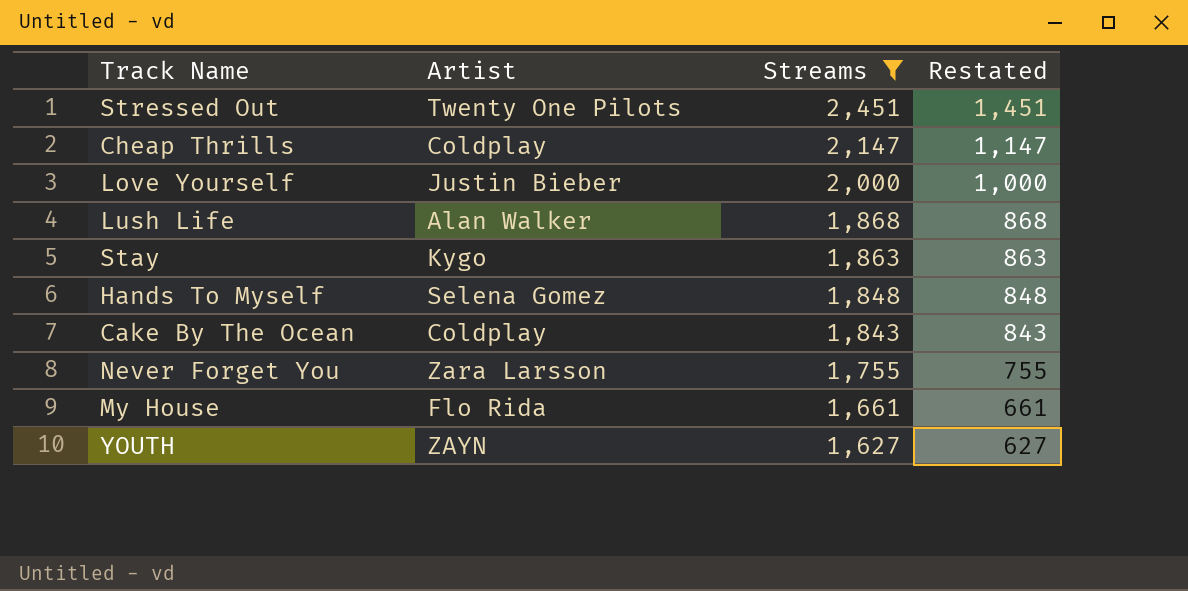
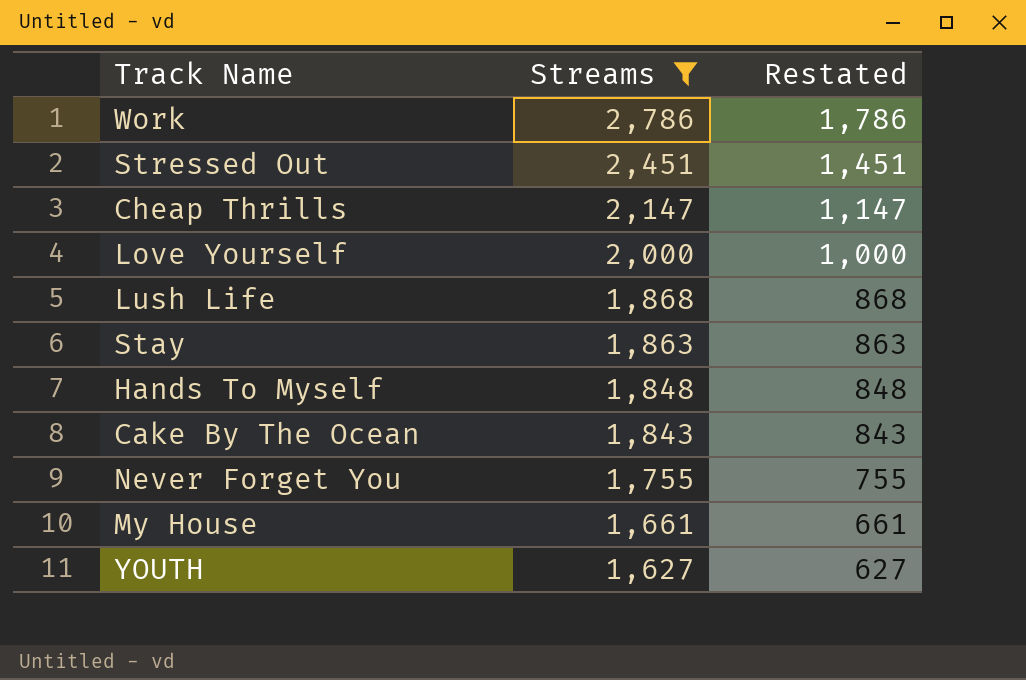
column Artist | position: 2 -> none
row Work: none -> 2,786 | 1,786

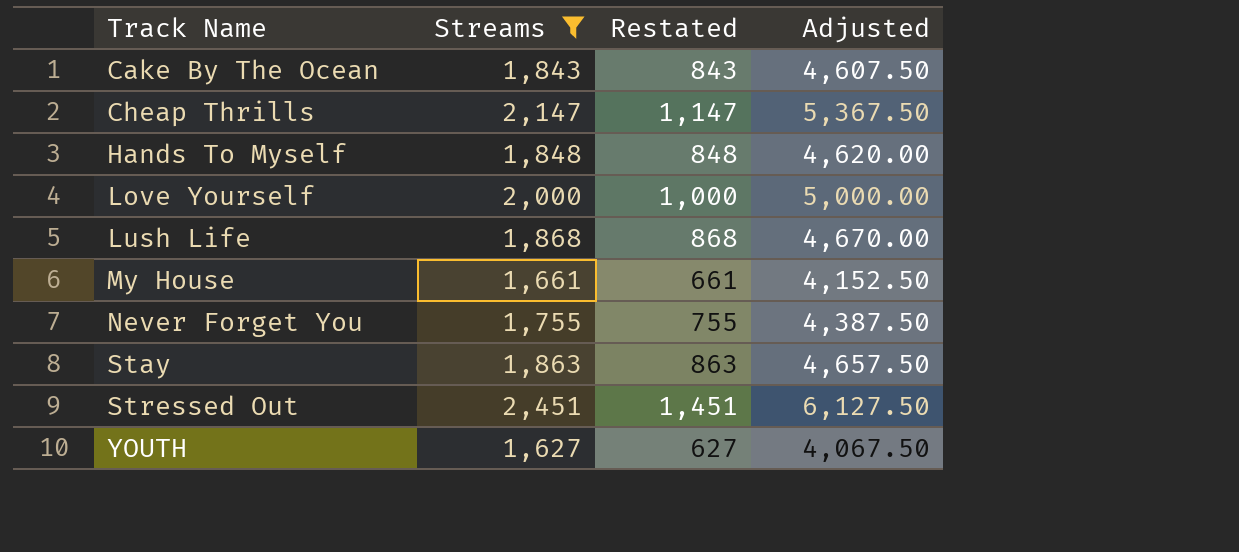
row order: Streams descending -> Track Name ascending
column Adjusted | formula: none -> [Streams] * 2.5
row Work: 2,786 | 1,786 -> none

